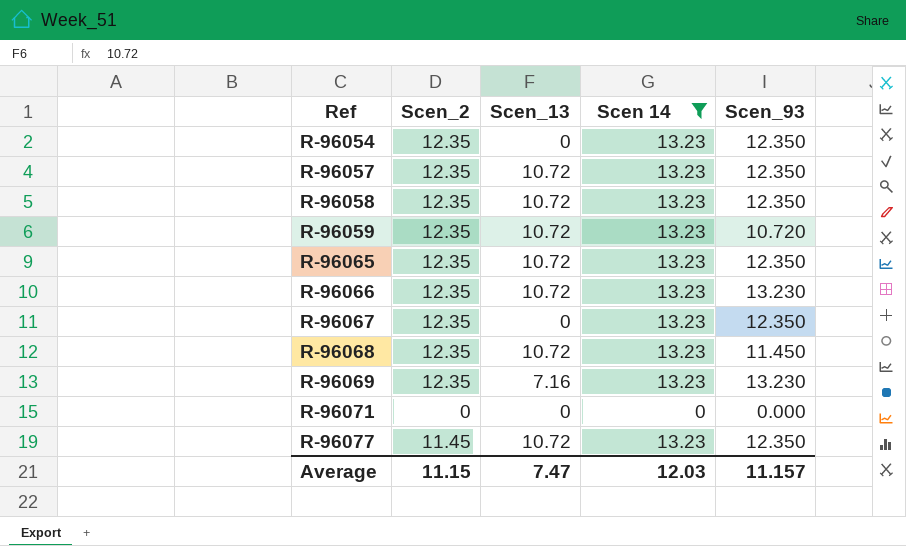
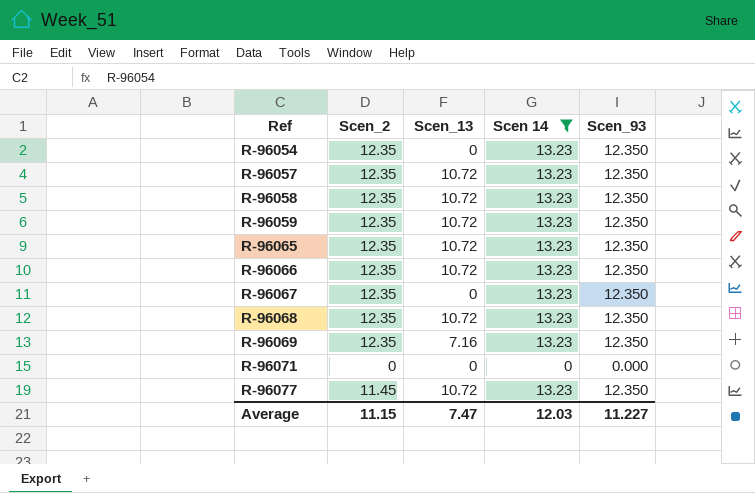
R-96059 | Scen_93: 10.720 -> 12.350
R-96066 | Scen_93: 13.230 -> 12.350
R-96068 | Scen_93: 11.450 -> 12.350
R-96069 | Scen_93: 13.230 -> 12.350
Average | Scen_93: 11.157 -> 11.227

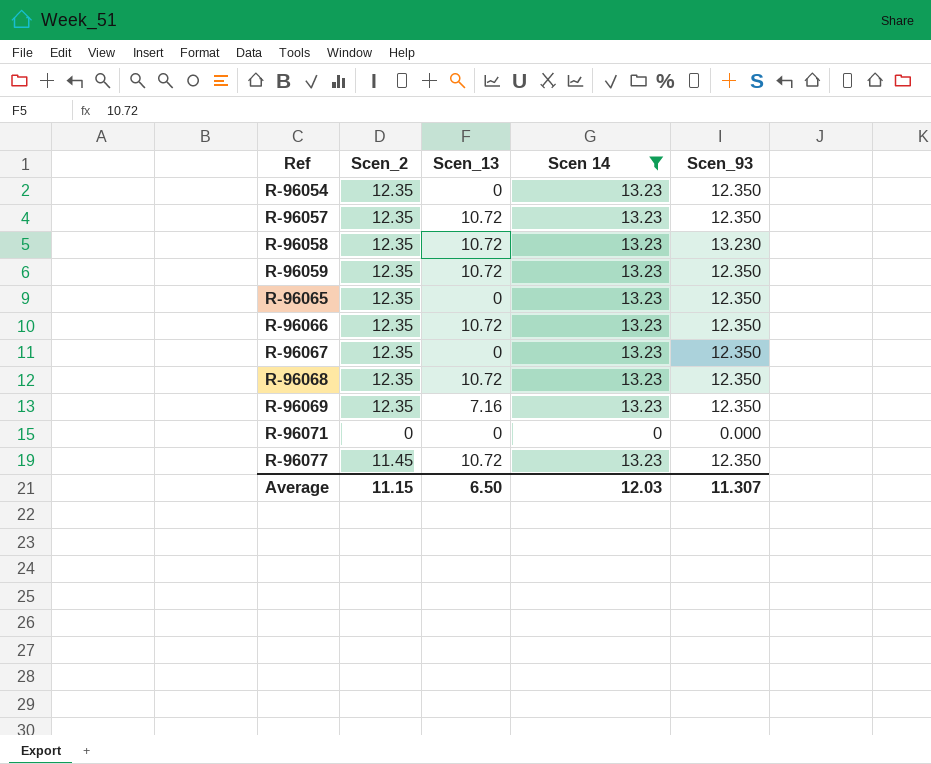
R-96058 | Scen_93: 12.350 -> 13.230
R-96065 | Scen_13: 10.72 -> 0
Average | Scen_13: 7.47 -> 6.50
Average | Scen_93: 11.227 -> 11.307

